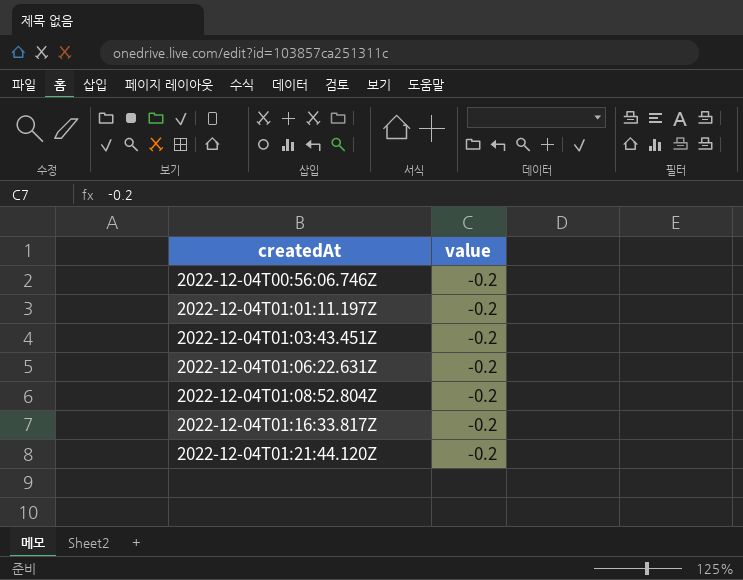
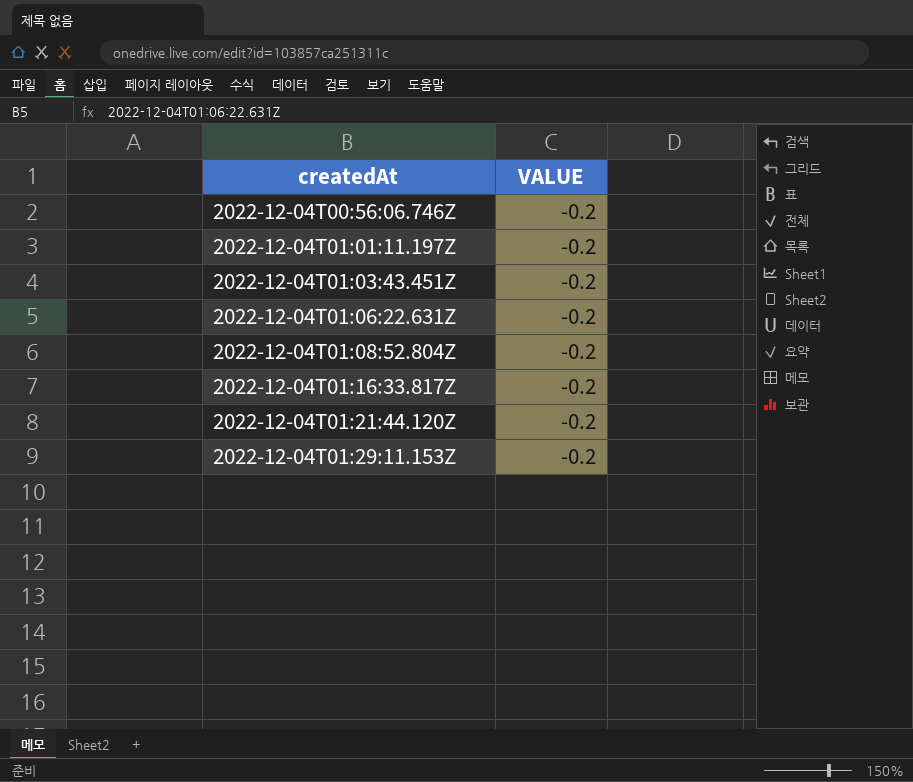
column name: value -> VALUE
row 2022-12-04T01:29:11.153Z: none -> -0.2

